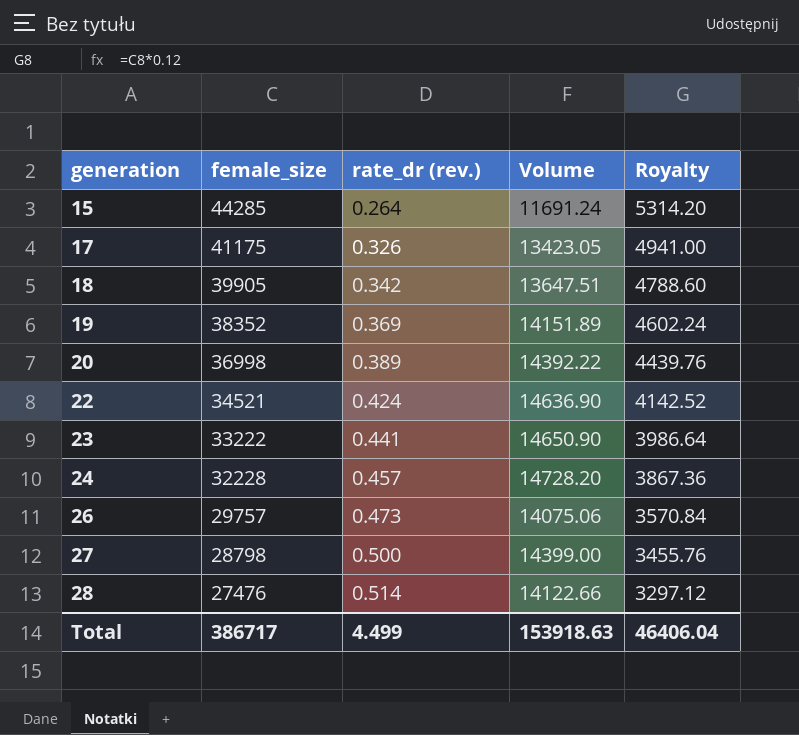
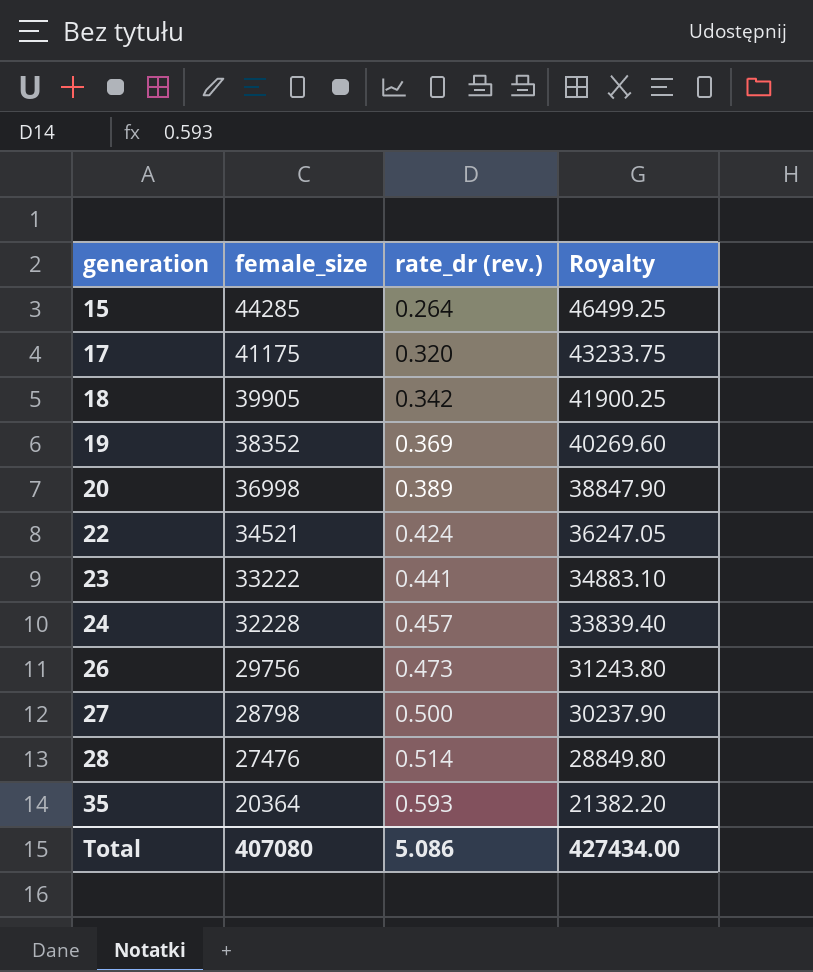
column Volume | formula: [female_size] * [rate_dr (rev.)] -> none
column Royalty | formula: [female_size] * 0.12 -> [female_size] * 1.05
17 | rate_dr (rev.): 0.326 -> 0.320
26 | female_size: 29757 -> 29756
row 35: none -> 20364 | 0.593 | 21382.20
Total | female_size: 386717 -> 407080
Total | rate_dr (rev.): 4.499 -> 5.086
Total | Royalty: 46406.04 -> 427434.00

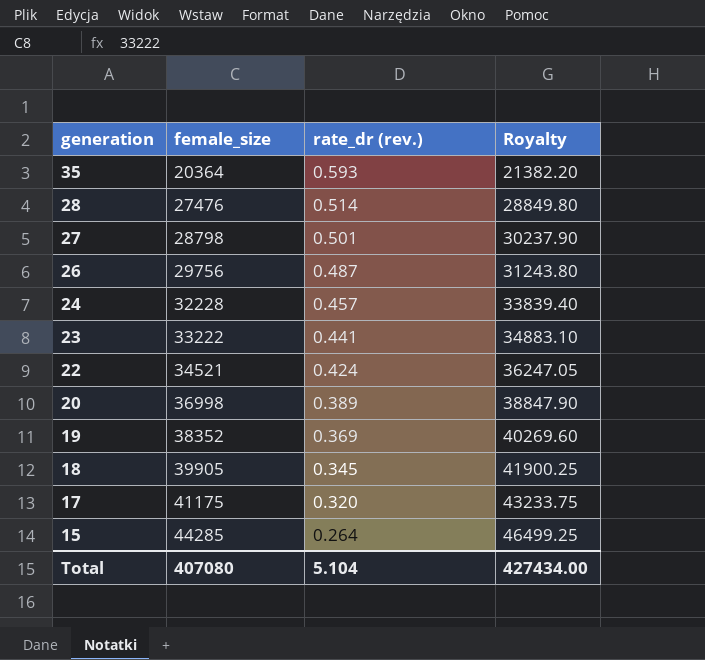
row order: generation ascending -> generation descending
27 | rate_dr (rev.): 0.500 -> 0.501
26 | rate_dr (rev.): 0.473 -> 0.487
18 | rate_dr (rev.): 0.342 -> 0.345
Total | rate_dr (rev.): 5.086 -> 5.104

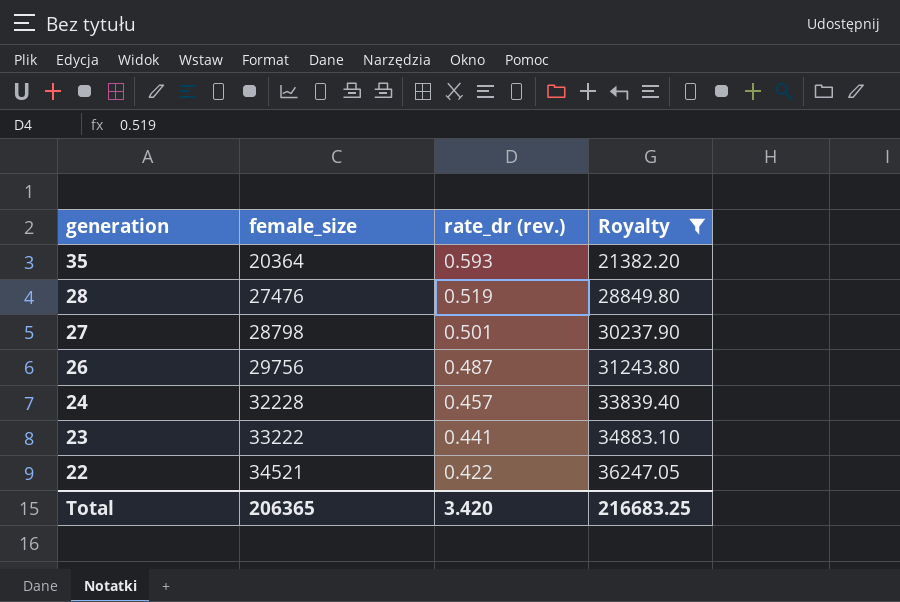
filter: none -> Royalty <= 36247.05
28 | rate_dr (rev.): 0.514 -> 0.519
22 | rate_dr (rev.): 0.424 -> 0.422
Total | female_size: 407080 -> 206365
Total | rate_dr (rev.): 5.104 -> 3.420
Total | Royalty: 427434.00 -> 216683.25

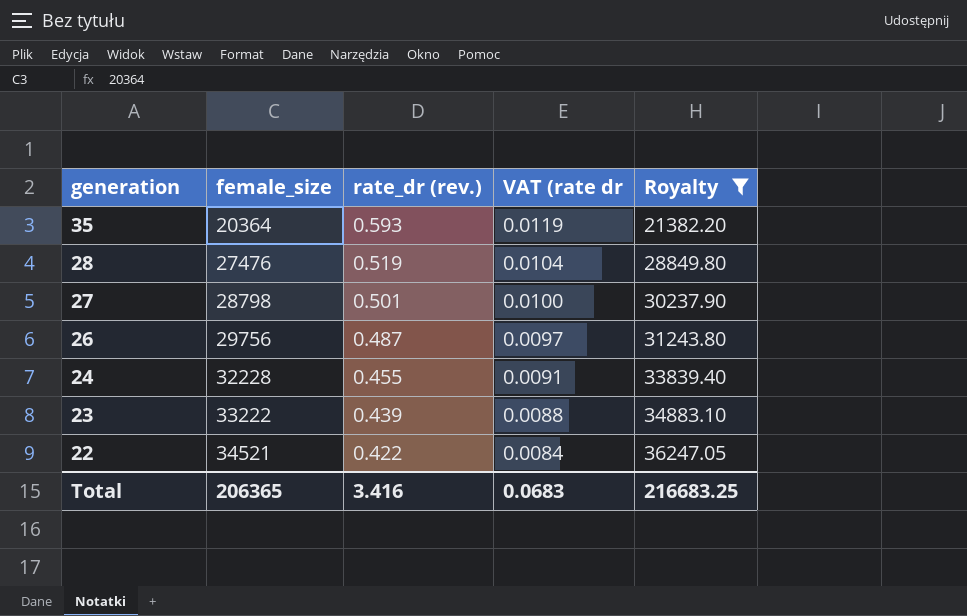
column VAT (rate dr | formula: none -> [rate_dr (rev.)] * 0.02
24 | rate_dr (rev.): 0.457 -> 0.455
23 | rate_dr (rev.): 0.441 -> 0.439
Total | rate_dr (rev.): 3.420 -> 3.416

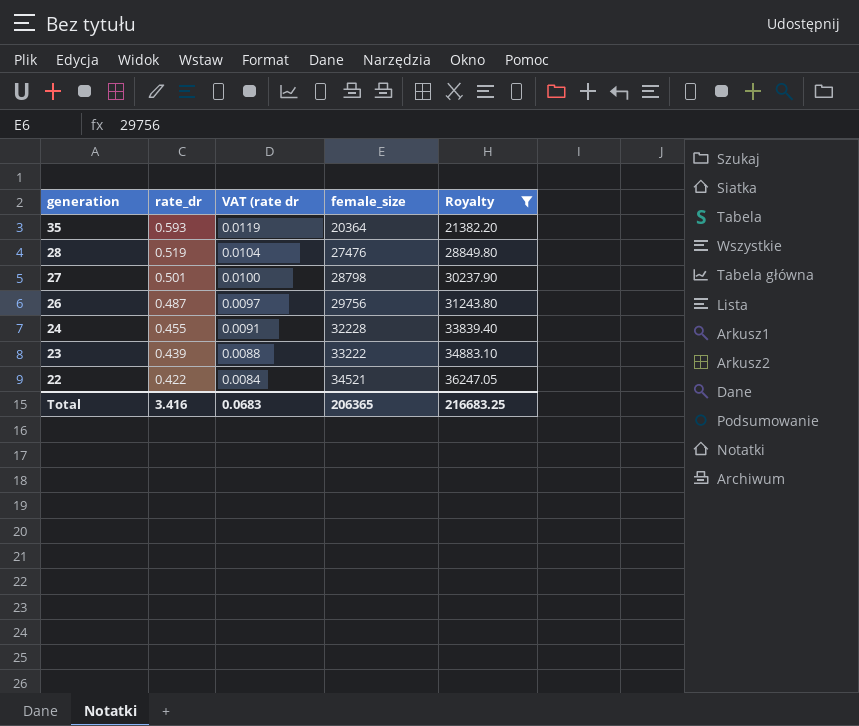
column name: rate_dr (rev.) -> rate_dr
column female_size | position: 2 -> 4

